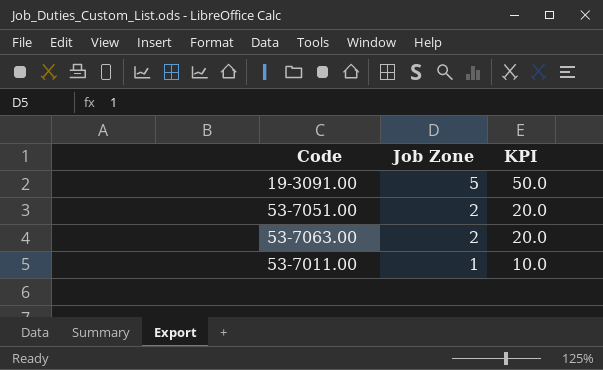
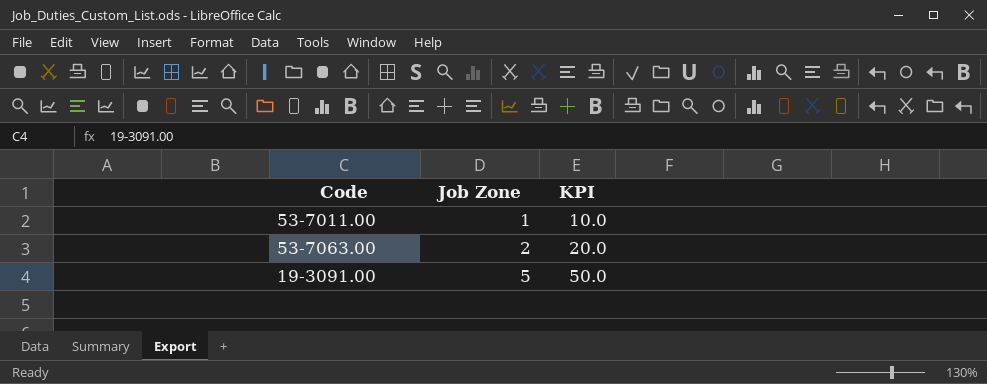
row order: Job Zone descending -> Job Zone ascending
row 53-7051.00: 2 | 20.0 -> none

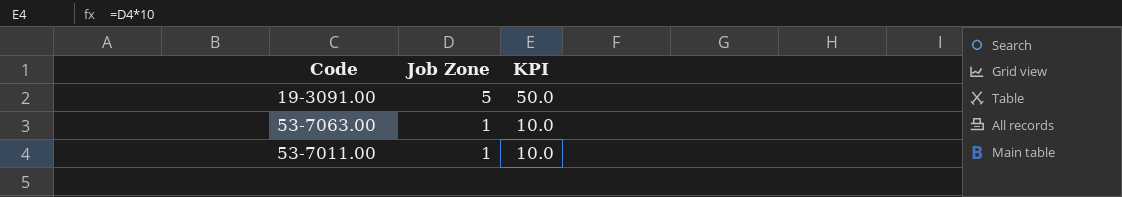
row order: Job Zone ascending -> Job Zone descending
53-7063.00 | Job Zone: 2 -> 1
53-7063.00 | KPI: 20.0 -> 10.0

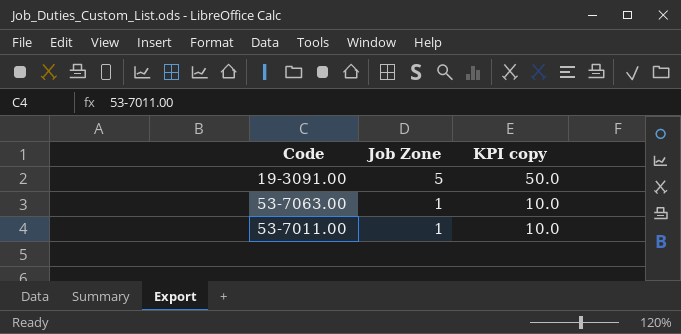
column name: KPI -> KPI copy

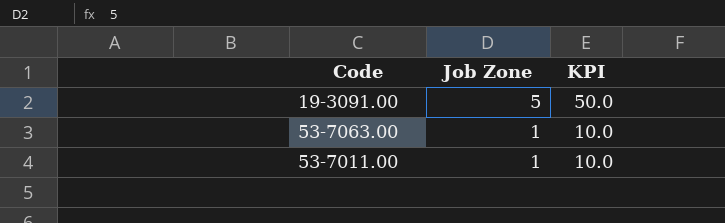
column name: KPI copy -> KPI

